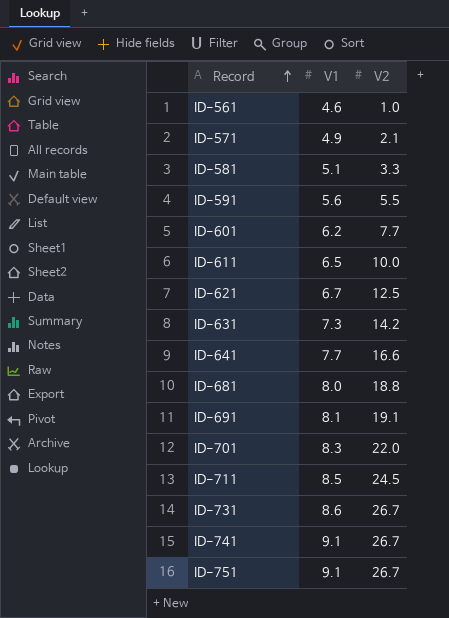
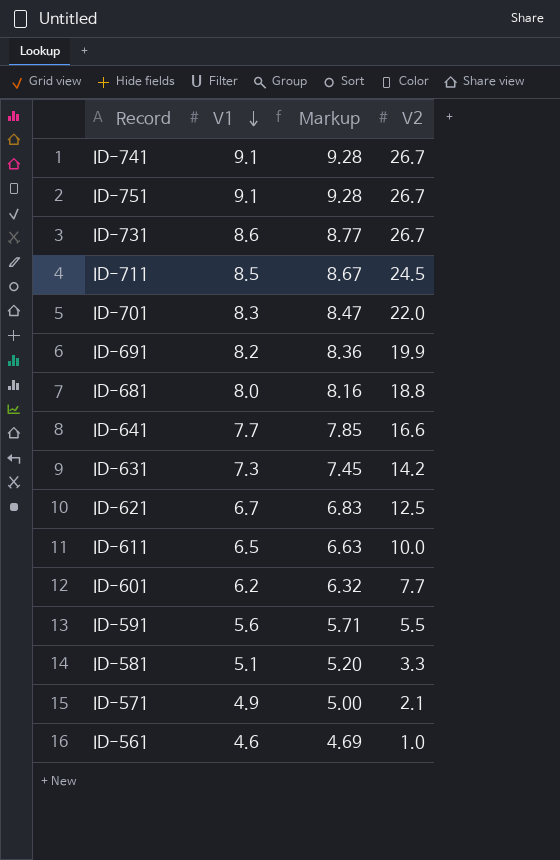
row order: Record ascending -> V1 descending
column Markup | formula: none -> [V1] * 1.02
ID-691 | V1: 8.1 -> 8.2
ID-691 | V2: 19.1 -> 19.9

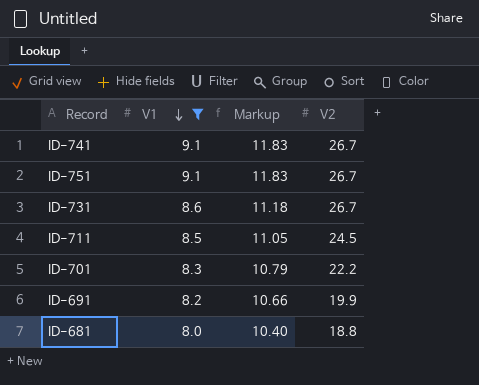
filter: none -> V1 >= 8.0
column Markup | formula: [V1] * 1.02 -> [V1] * 1.3
ID-701 | V2: 22.0 -> 22.2

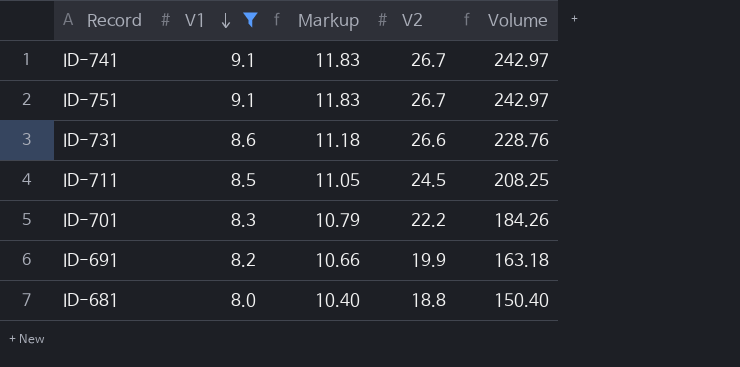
column Volume | formula: none -> [V1] * [V2]
ID-731 | V2: 26.7 -> 26.6

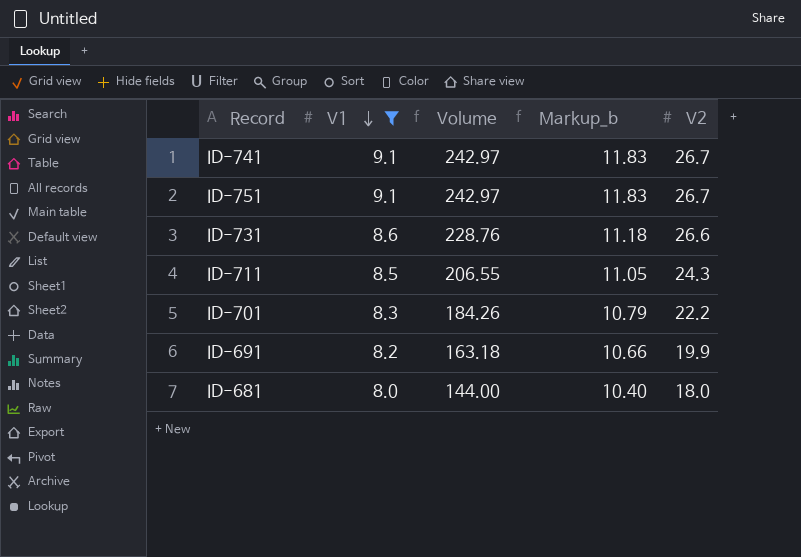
column Volume | position: 5 -> 3
column name: Markup -> Markup_b
ID-711 | Volume: 208.25 -> 206.55
ID-711 | V2: 24.5 -> 24.3
ID-681 | Volume: 150.40 -> 144.00
ID-681 | V2: 18.8 -> 18.0

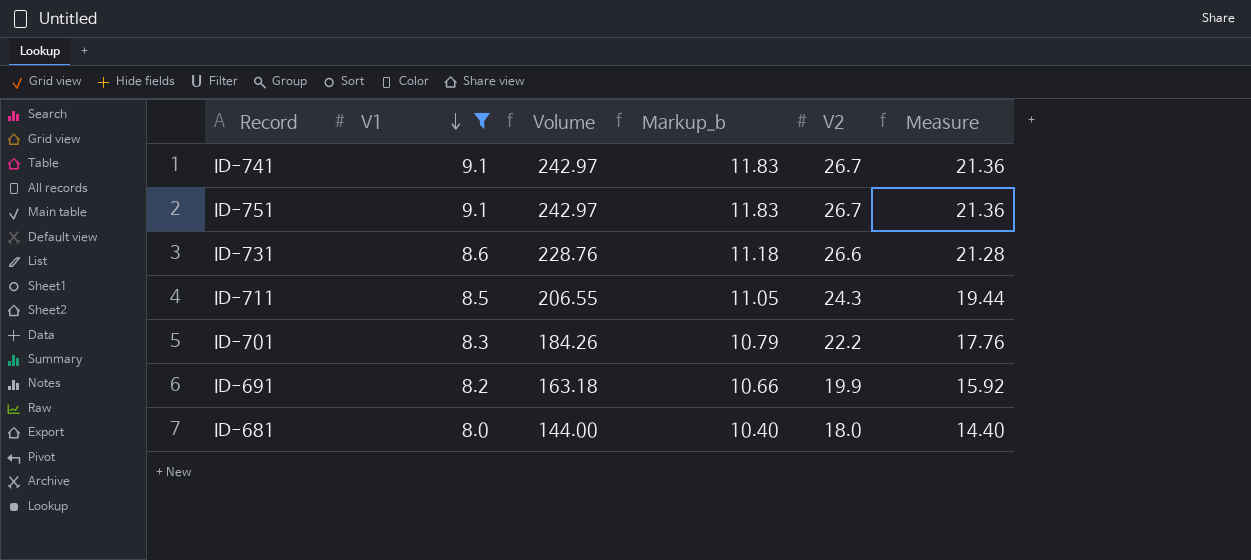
column Measure | formula: none -> [V2] * 0.8

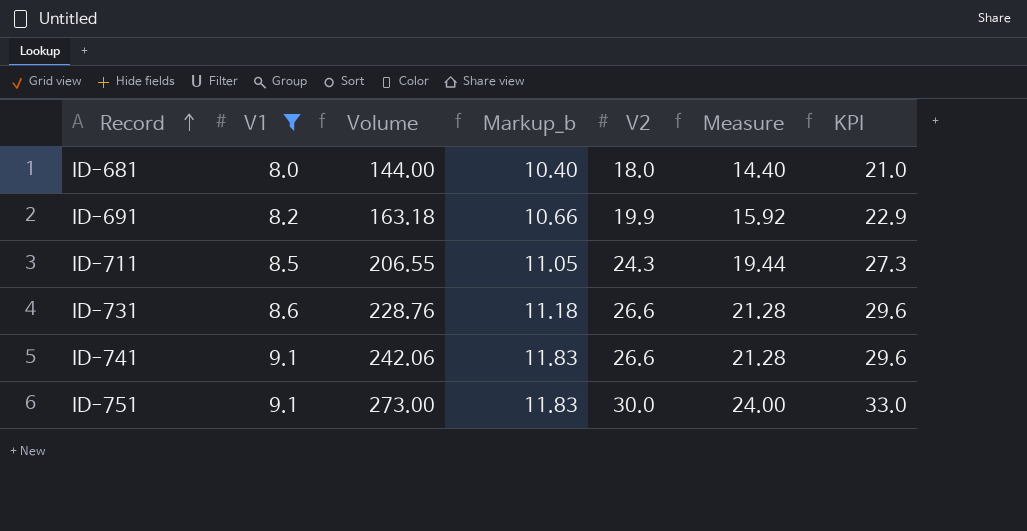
row order: V1 descending -> Record ascending
column KPI | formula: none -> [V2] + 3
row ID-701: 8.3 | 184.26 | 10.79 | 22.2 | 17.76 -> none
ID-741 | Volume: 242.97 -> 242.06
ID-741 | V2: 26.7 -> 26.6
ID-741 | Measure: 21.36 -> 21.28
ID-751 | Volume: 242.97 -> 273.00
ID-751 | V2: 26.7 -> 30.0
ID-751 | Measure: 21.36 -> 24.00

